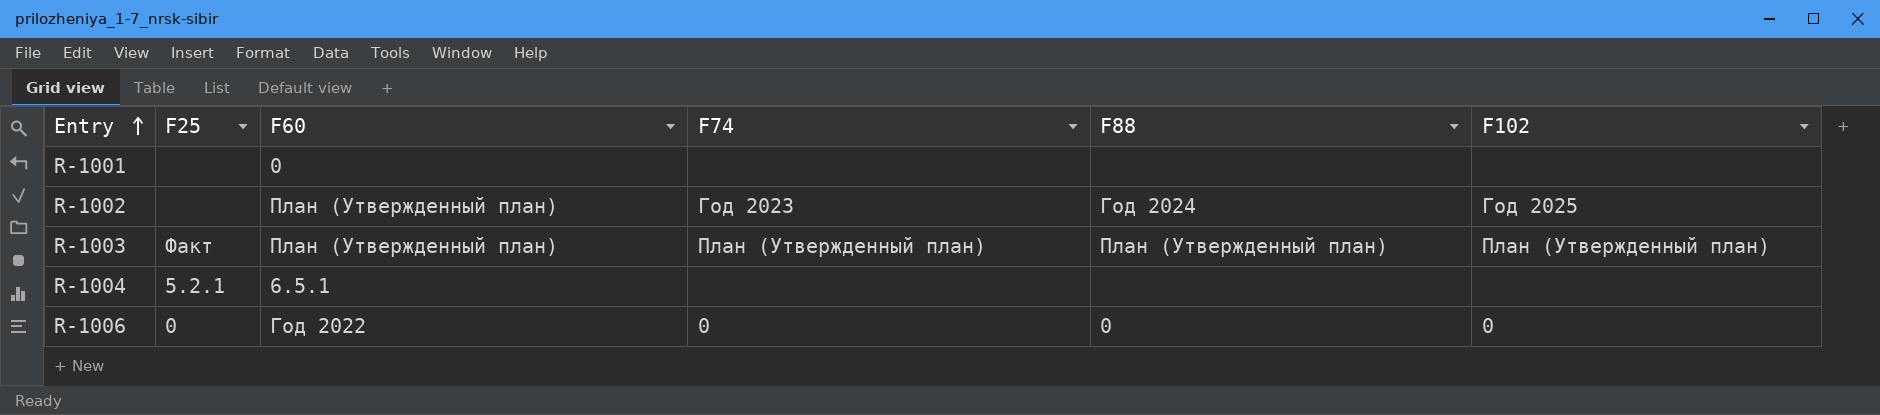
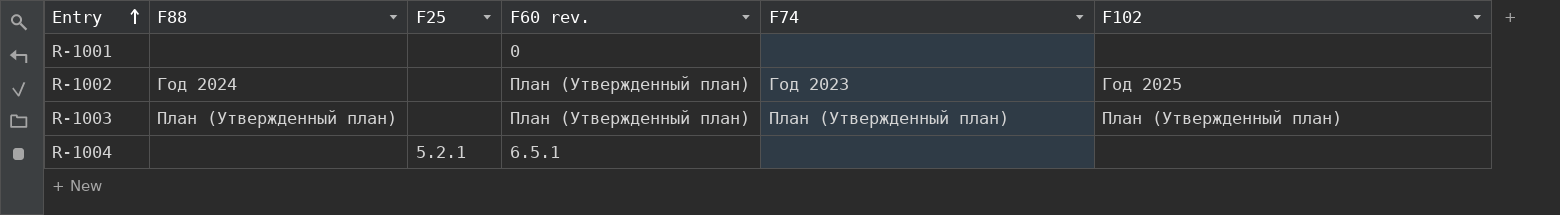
column F88 | position: 5 -> 2
column name: F60 -> F60 rev.
row R-1006: 0 | Год 2022 | 0 | 0 | 0 -> none
R-1003 | F25: Факт -> none

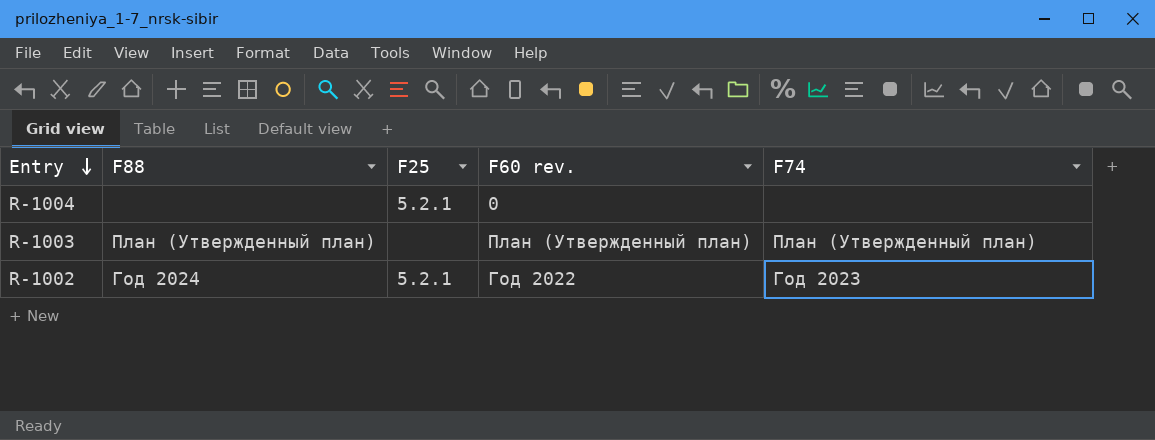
row order: Entry ascending -> Entry descending
column F102 | position: 6 -> none
row R-1001: none | none | 0 | none | none -> none
R-1004 | F60 rev.: 6.5.1 -> 0
R-1002 | F25: none -> 5.2.1
R-1002 | F60 rev.: План (Утвержденный план) -> Год 2022

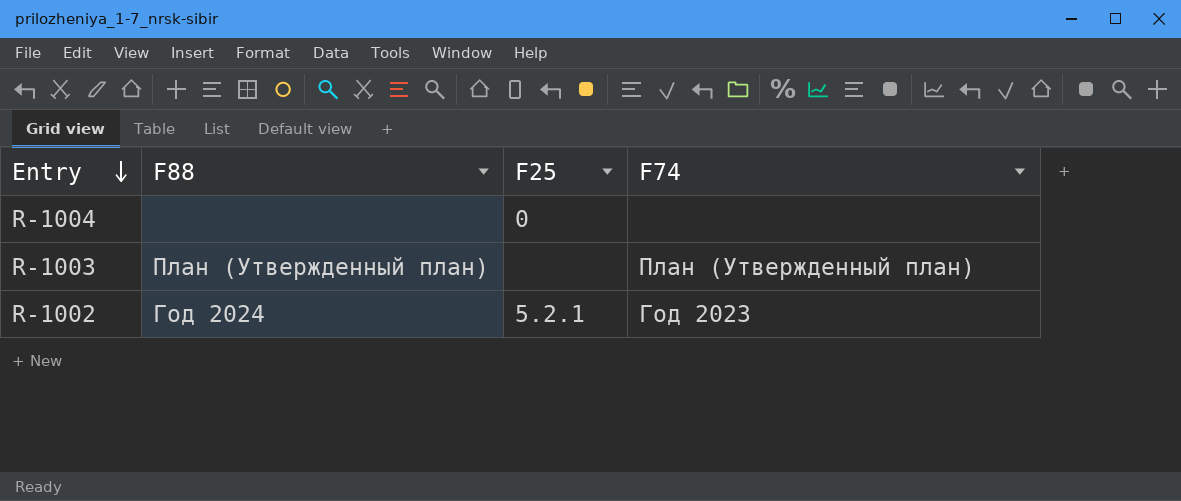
column F60 rev. | position: 4 -> none
R-1004 | F25: 5.2.1 -> 0

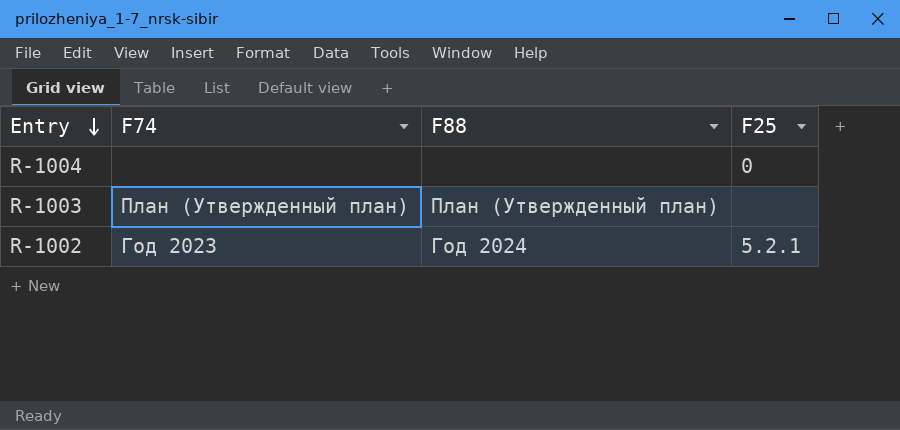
column F74 | position: 4 -> 2

